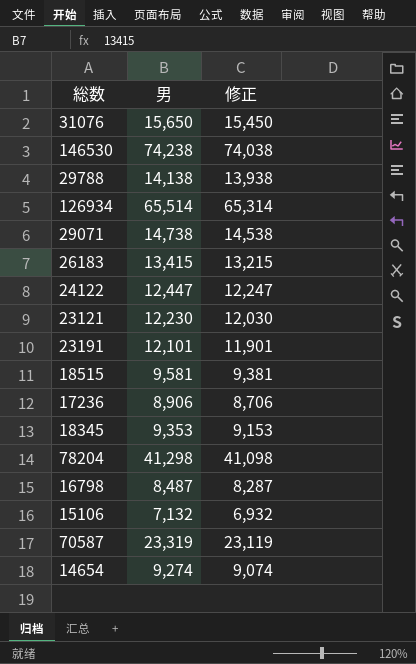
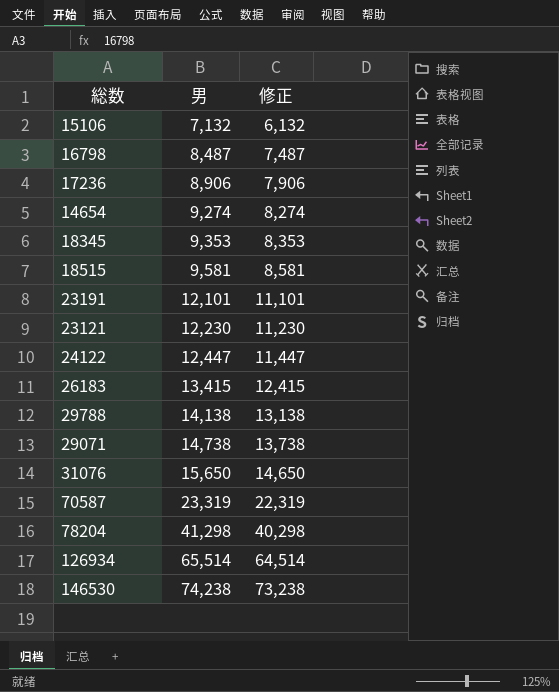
row order: none -> 男 ascending
column 修正 | formula: [男] - 200 -> [男] - 1000

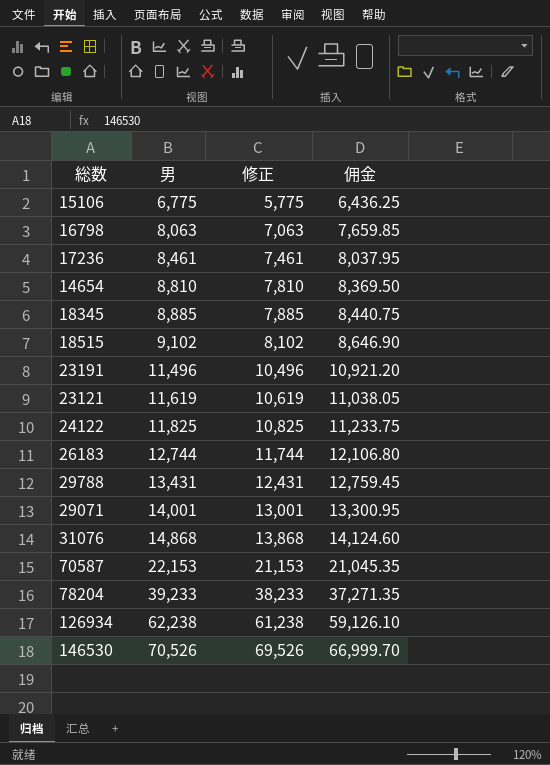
column 佣金 | formula: none -> [男] * 0.95
15106 | 男: 7,132 -> 6,775
15106 | 修正: 6,132 -> 5,775
16798 | 男: 8,487 -> 8,063
16798 | 修正: 7,487 -> 7,063
17236 | 男: 8,906 -> 8,461
17236 | 修正: 7,906 -> 7,461
14654 | 男: 9,274 -> 8,810
14654 | 修正: 8,274 -> 7,810
18345 | 男: 9,353 -> 8,885
18345 | 修正: 8,353 -> 7,885
18515 | 男: 9,581 -> 9,102
18515 | 修正: 8,581 -> 8,102
23191 | 男: 12,101 -> 11,496
23191 | 修正: 11,101 -> 10,496
23121 | 男: 12,230 -> 11,619
23121 | 修正: 11,230 -> 10,619
24122 | 男: 12,447 -> 11,825
24122 | 修正: 11,447 -> 10,825
26183 | 男: 13,415 -> 12,744
26183 | 修正: 12,415 -> 11,744
29788 | 男: 14,138 -> 13,431
29788 | 修正: 13,138 -> 12,431
29071 | 男: 14,738 -> 14,001
29071 | 修正: 13,738 -> 13,001
31076 | 男: 15,650 -> 14,868
31076 | 修正: 14,650 -> 13,868
70587 | 男: 23,319 -> 22,153
70587 | 修正: 22,319 -> 21,153
78204 | 男: 41,298 -> 39,233
78204 | 修正: 40,298 -> 38,233
126934 | 男: 65,514 -> 62,238
126934 | 修正: 64,514 -> 61,238
146530 | 男: 74,238 -> 70,526
146530 | 修正: 73,238 -> 69,526

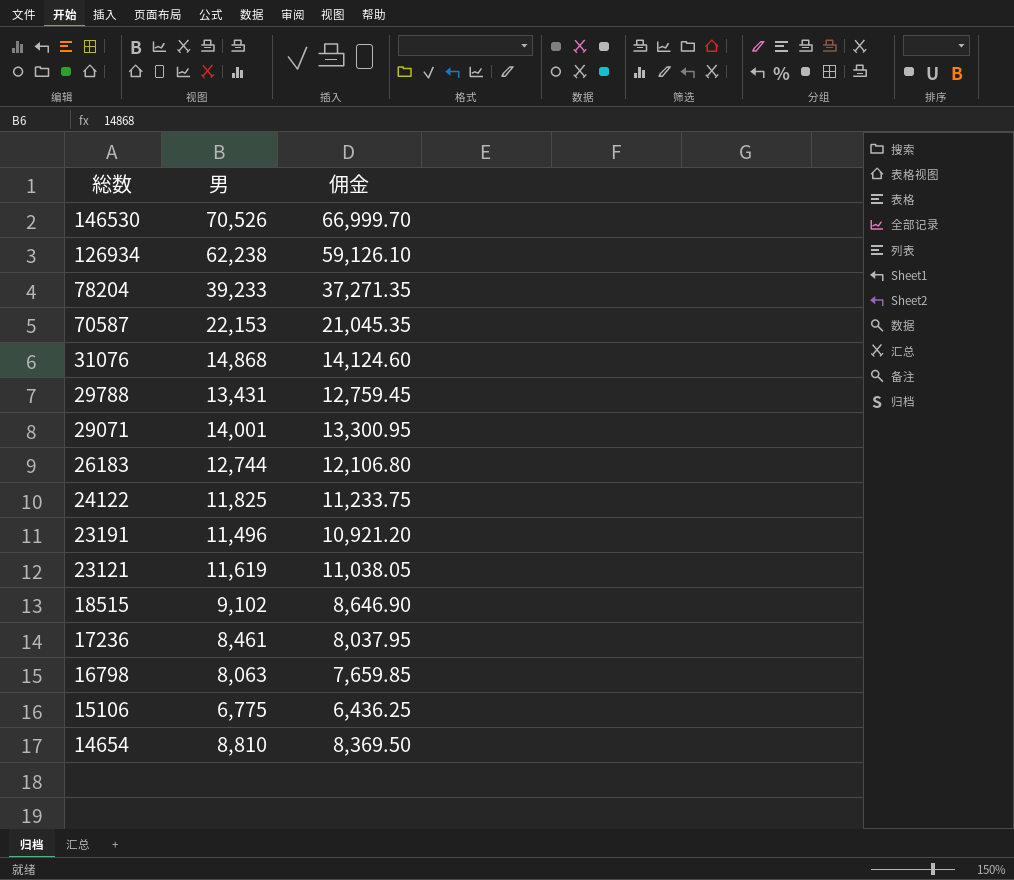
row order: 男 ascending -> 総数 descending
column 修正 | formula: [男] - 1000 -> none
row 18345: 8,885 | 7,885 | 8,440.75 -> none

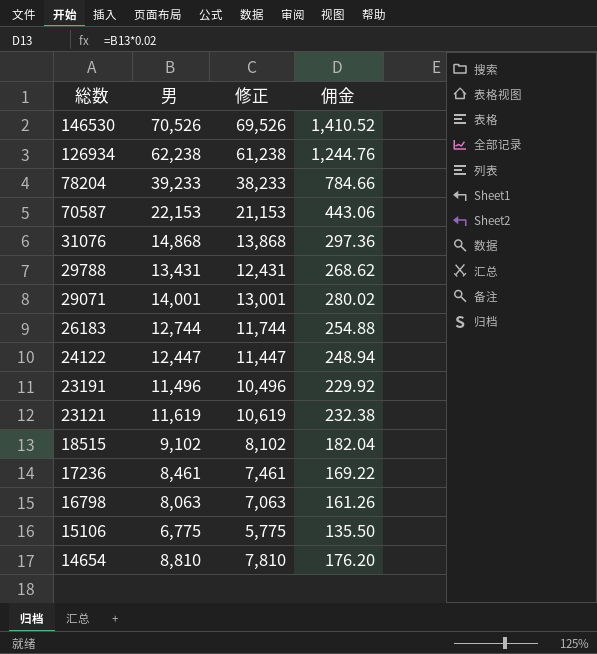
column 修正 | formula: none -> [男] - 1000
column 佣金 | formula: [男] * 0.95 -> [男] * 0.02
24122 | 男: 11,825 -> 12,447

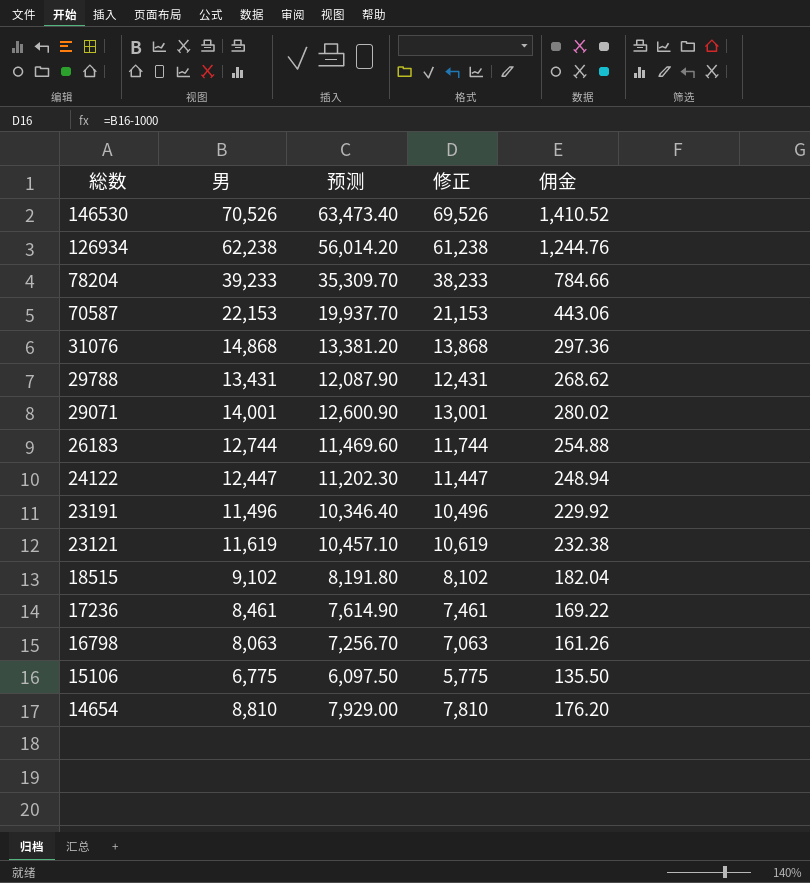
column 预测 | formula: none -> [男] * 0.9

